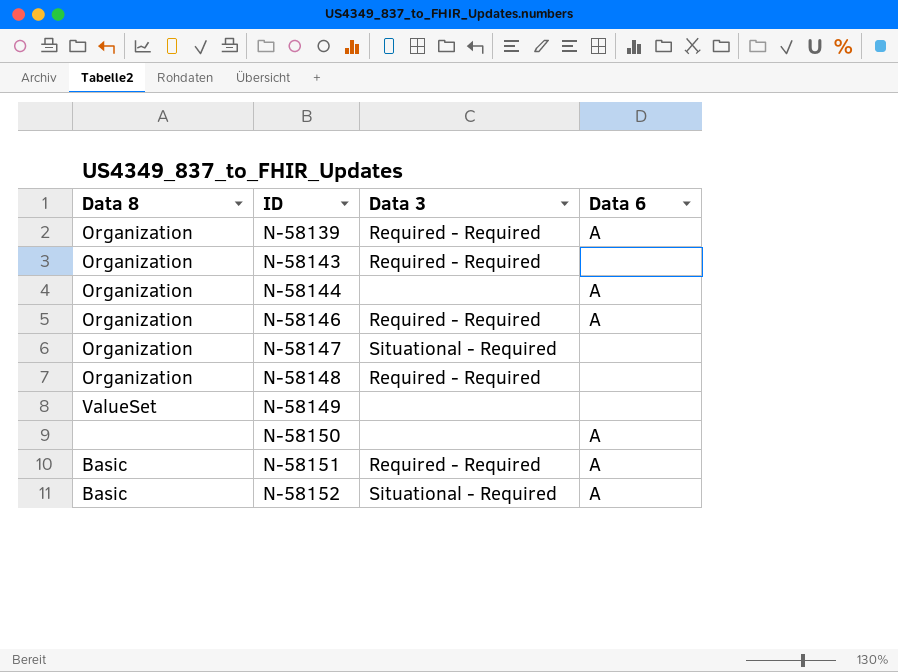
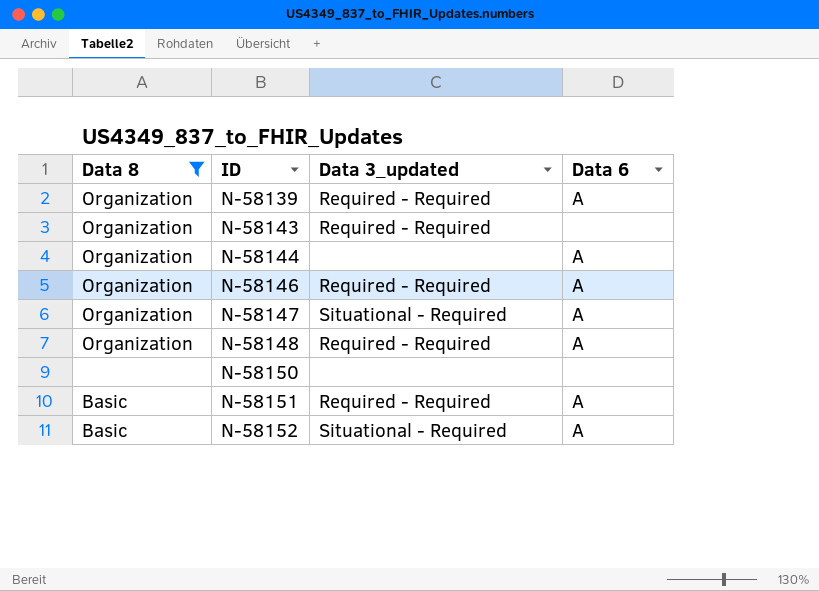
filter: none -> Data 8 != ValueSet
column name: Data 3 -> Data 3_updated
N-58147 | Data 6: none -> A
N-58148 | Data 6: none -> A
N-58150 | Data 6: A -> none

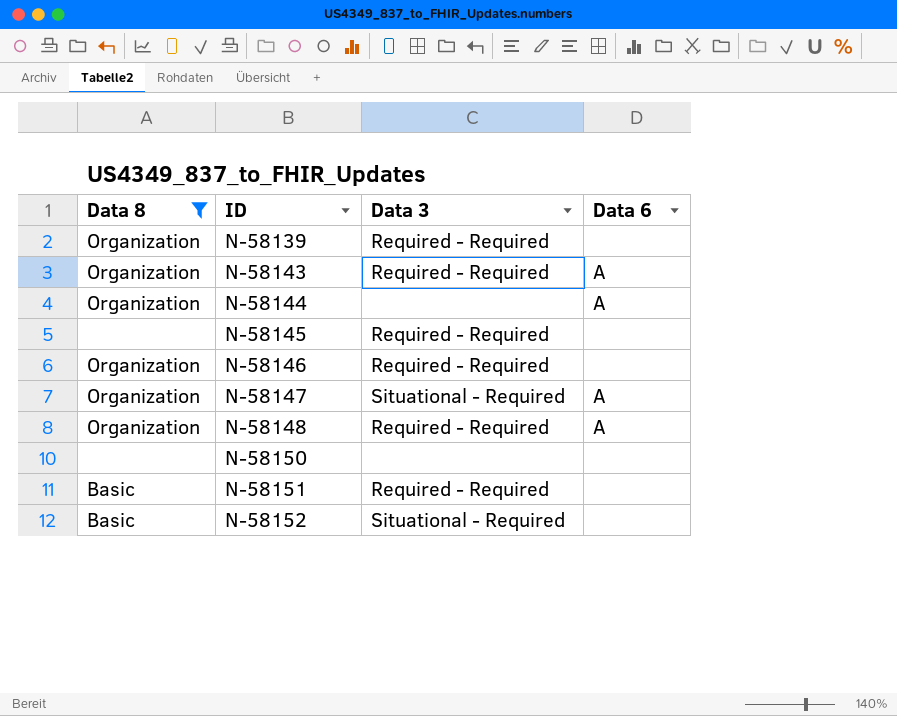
column name: Data 3_updated -> Data 3
N-58139 | Data 6: A -> none
N-58143 | Data 6: none -> A
row N-58145: none -> none | Required - Required | none
N-58146 | Data 6: A -> none
N-58151 | Data 6: A -> none
N-58152 | Data 6: A -> none

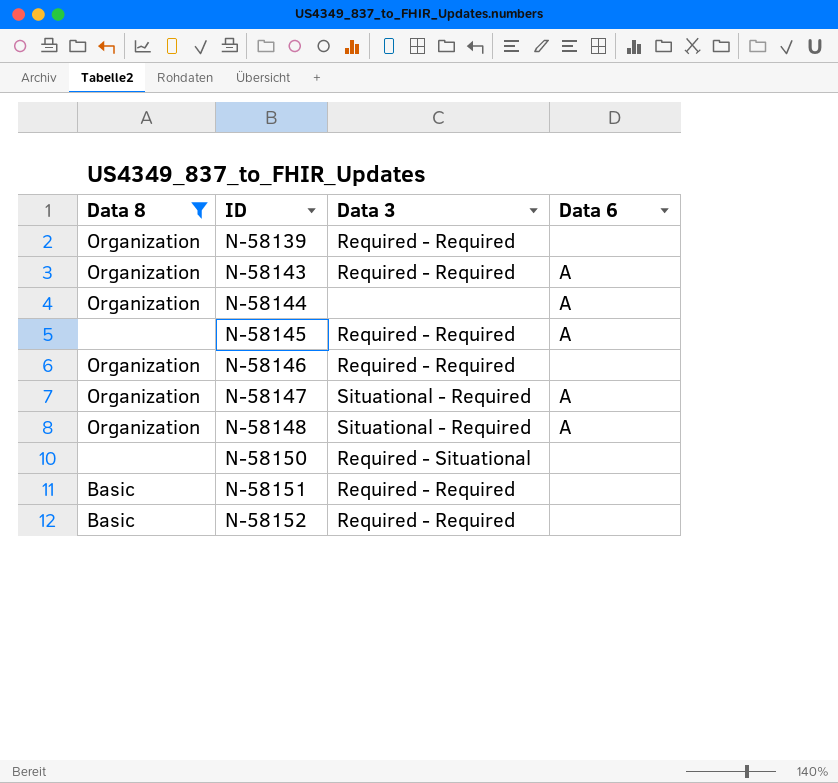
N-58145 | Data 6: none -> A
N-58148 | Data 3: Required - Required -> Situational - Required
N-58150 | Data 3: none -> Required - Situational
N-58152 | Data 3: Situational - Required -> Required - Required

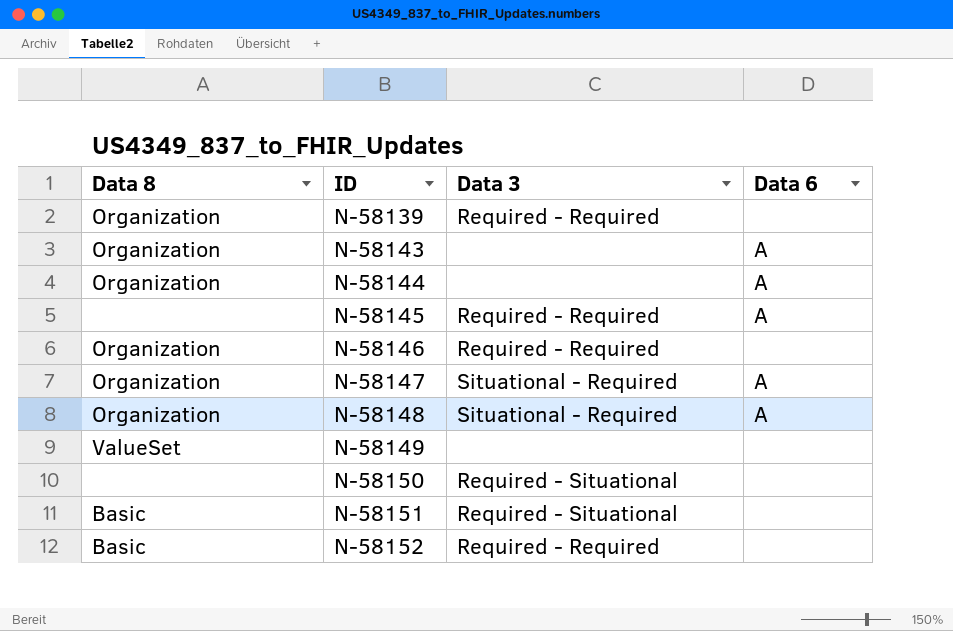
filter: Data 8 != ValueSet -> none
N-58143 | Data 3: Required - Required -> none
N-58151 | Data 3: Required - Required -> Required - Situational

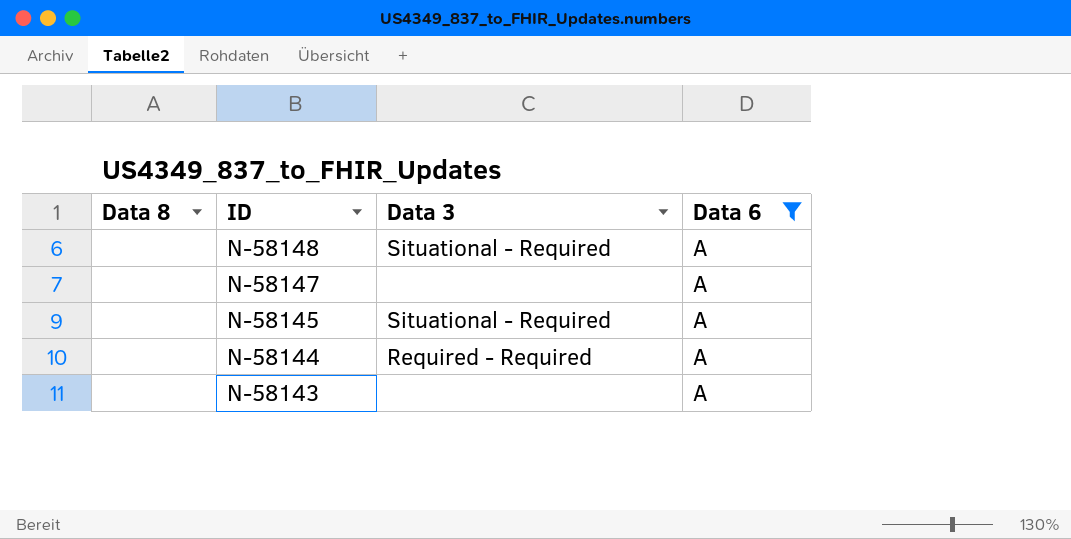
filter: none -> Data 6 = A
row order: ID ascending -> ID descending
N-58148 | Data 8: Organization -> none
N-58147 | Data 8: Organization -> none
N-58147 | Data 3: Situational - Required -> none
N-58145 | Data 3: Required - Required -> Situational - Required
N-58144 | Data 8: Organization -> none
N-58144 | Data 3: none -> Required - Required
N-58143 | Data 8: Organization -> none

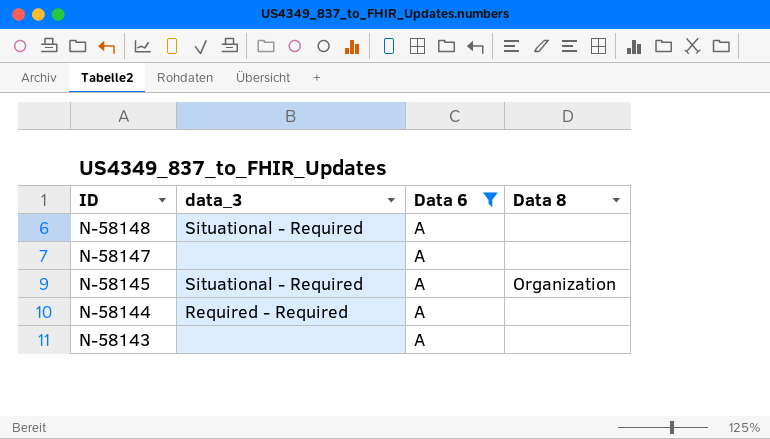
column name: Data 3 -> data_3
column Data 8 | position: 1 -> 4
N-58145 | Data 8: none -> Organization

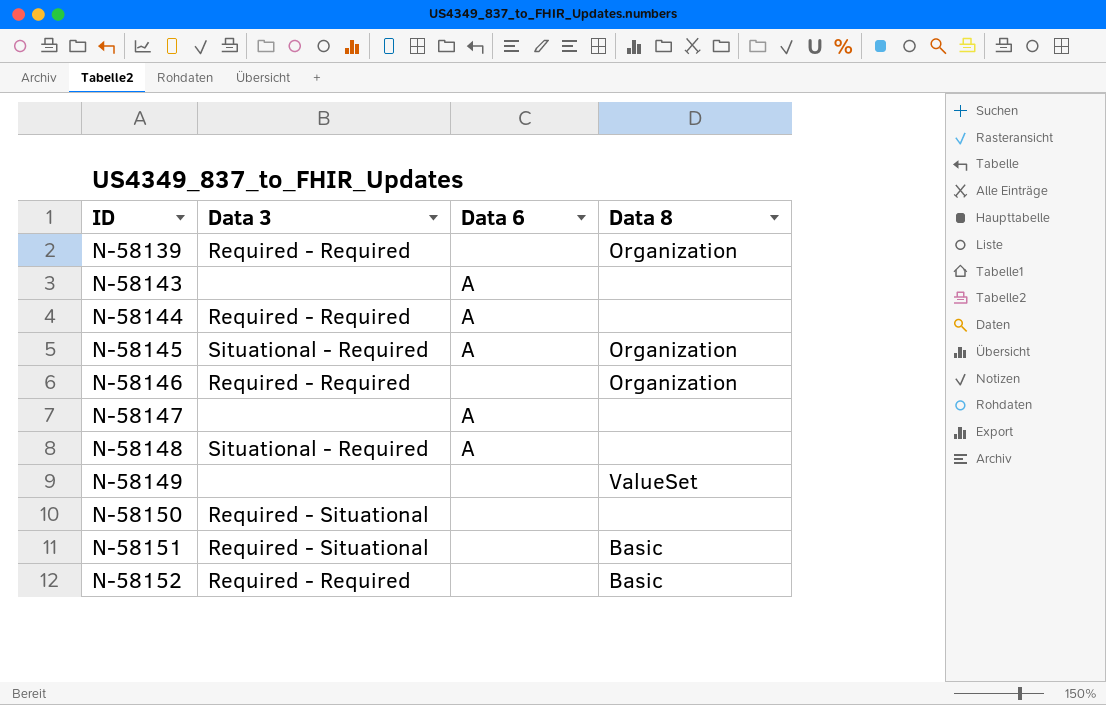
filter: Data 6 = A -> none
row order: ID descending -> ID ascending
column name: data_3 -> Data 3

